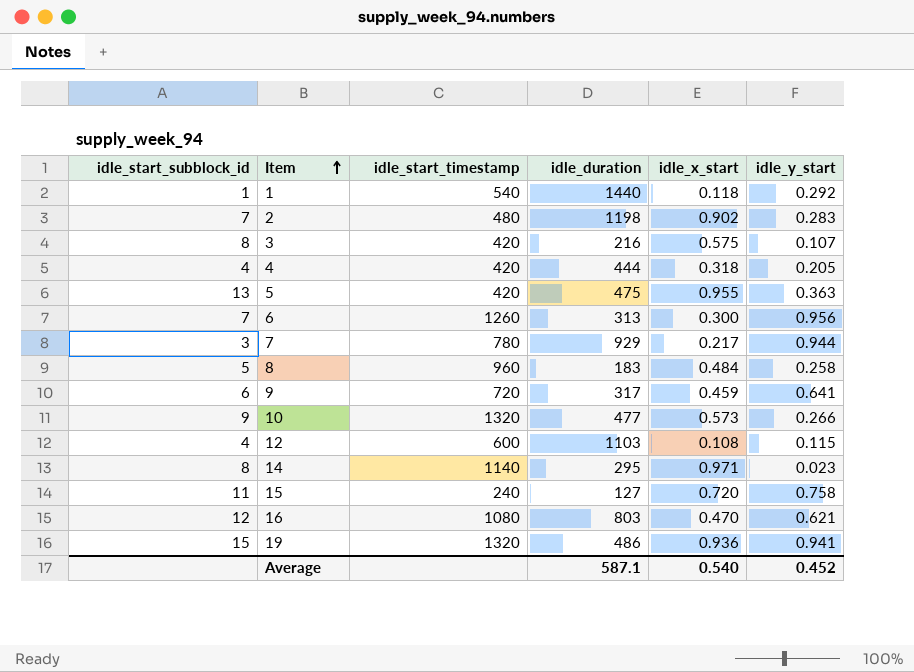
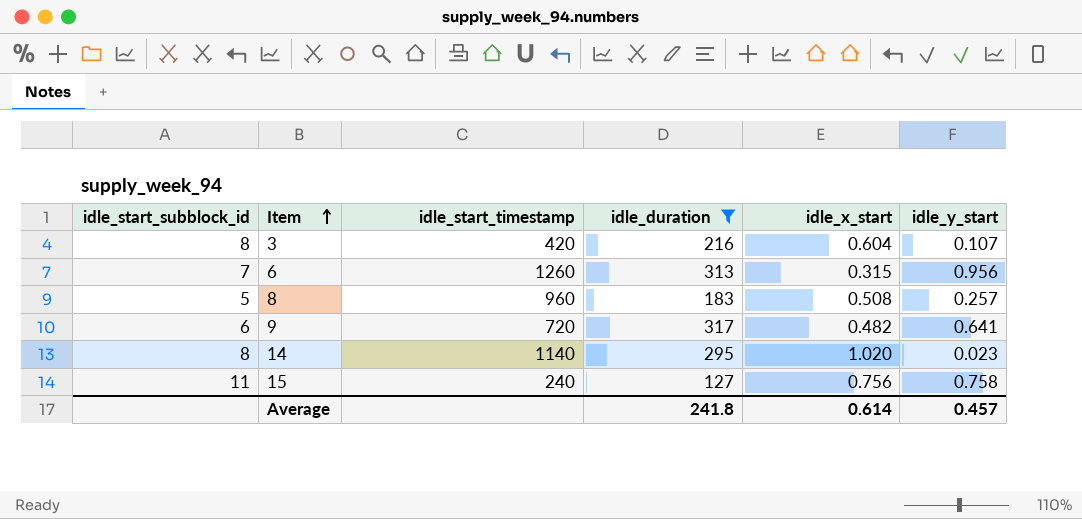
filter: none -> idle_duration <= 317
3 | idle_x_start: 0.575 -> 0.604
6 | idle_x_start: 0.300 -> 0.315
8 | idle_x_start: 0.484 -> 0.508
8 | idle_y_start: 0.258 -> 0.257
9 | idle_x_start: 0.459 -> 0.482
14 | idle_x_start: 0.971 -> 1.020
15 | idle_x_start: 0.720 -> 0.756
Average | idle_duration: 587.1 -> 241.8
Average | idle_x_start: 0.540 -> 0.614
Average | idle_y_start: 0.452 -> 0.457

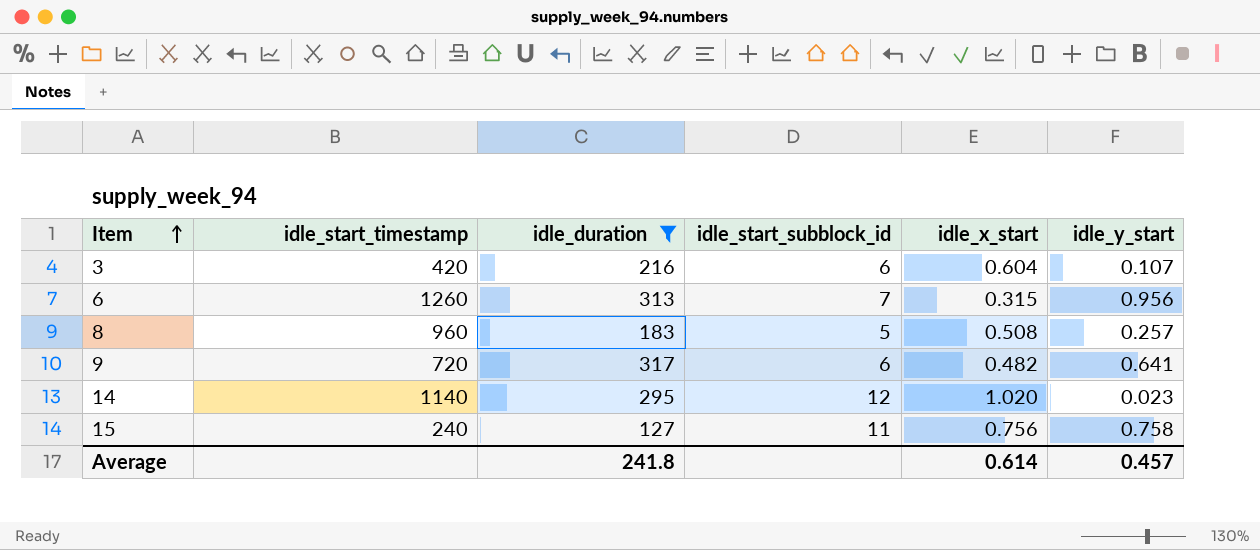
column idle_start_subblock_id | position: 1 -> 4
3 | idle_start_subblock_id: 8 -> 6
14 | idle_start_subblock_id: 8 -> 12

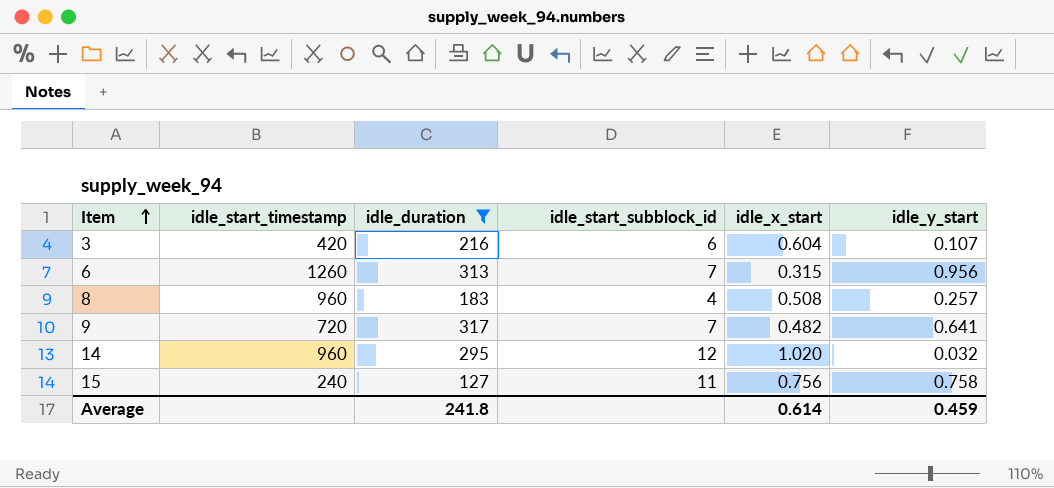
8 | idle_start_subblock_id: 5 -> 4
9 | idle_start_subblock_id: 6 -> 7
14 | idle_start_timestamp: 1140 -> 960
14 | idle_y_start: 0.023 -> 0.032
Average | idle_y_start: 0.457 -> 0.459

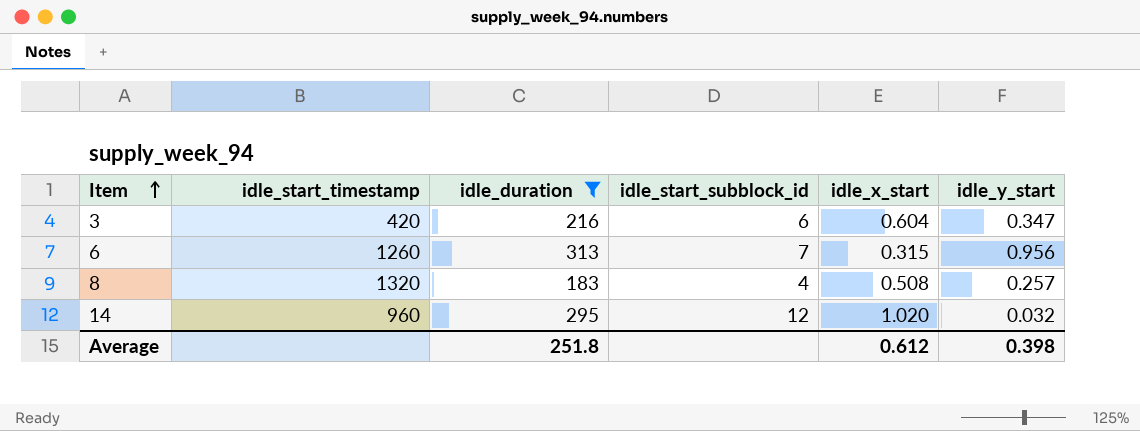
row 9: 720 | 317 | 7 | 0.482 | 0.641 -> none
row 15: 240 | 127 | 11 | 0.756 | 0.758 -> none
3 | idle_y_start: 0.107 -> 0.347
8 | idle_start_timestamp: 960 -> 1320
Average | idle_duration: 241.8 -> 251.8
Average | idle_x_start: 0.614 -> 0.612
Average | idle_y_start: 0.459 -> 0.398

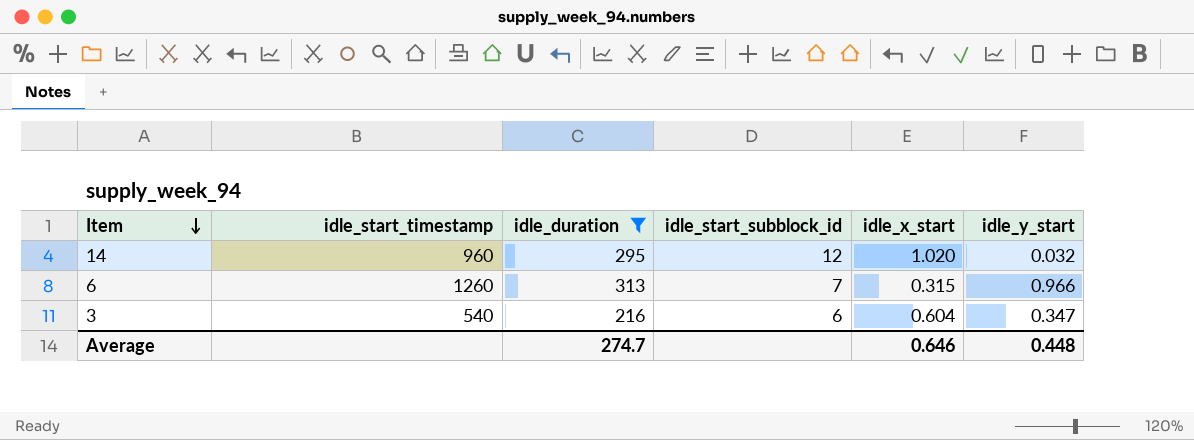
row order: Item ascending -> Item descending
row 8: 1320 | 183 | 4 | 0.508 | 0.257 -> none
6 | idle_y_start: 0.956 -> 0.966
3 | idle_start_timestamp: 420 -> 540
Average | idle_duration: 251.8 -> 274.7
Average | idle_x_start: 0.612 -> 0.646
Average | idle_y_start: 0.398 -> 0.448

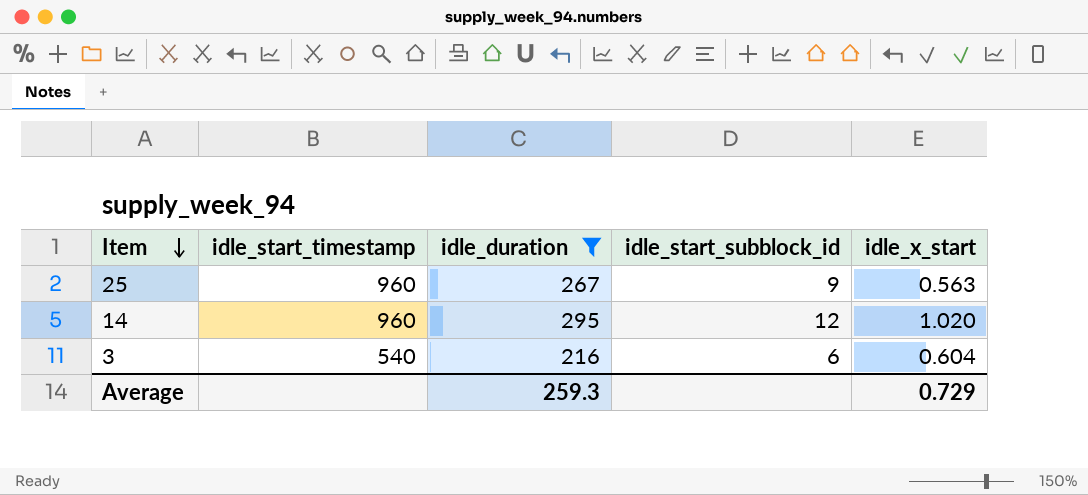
column idle_y_start | position: 6 -> none
row 6: 1260 | 313 | 7 | 0.315 | 0.966 -> none
row 25: none -> 960 | 267 | 9 | 0.563
Average | idle_duration: 274.7 -> 259.3
Average | idle_x_start: 0.646 -> 0.729

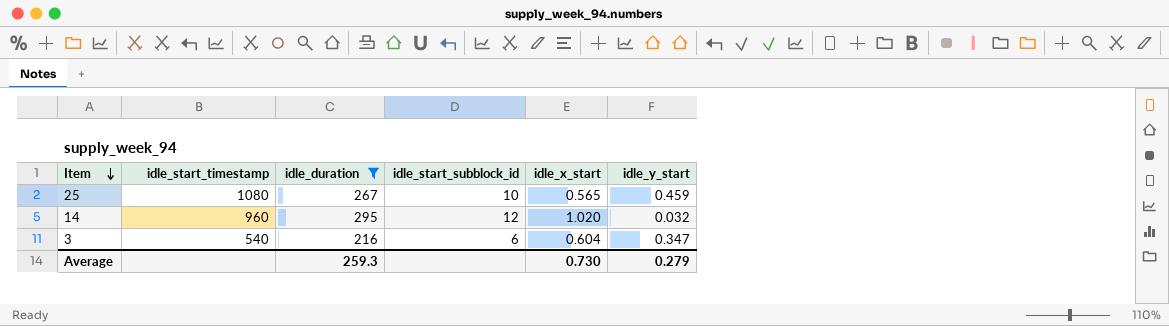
column idle_y_start | position: none -> 6
25 | idle_start_timestamp: 960 -> 1080
25 | idle_start_subblock_id: 9 -> 10
25 | idle_x_start: 0.563 -> 0.565
Average | idle_x_start: 0.729 -> 0.730

